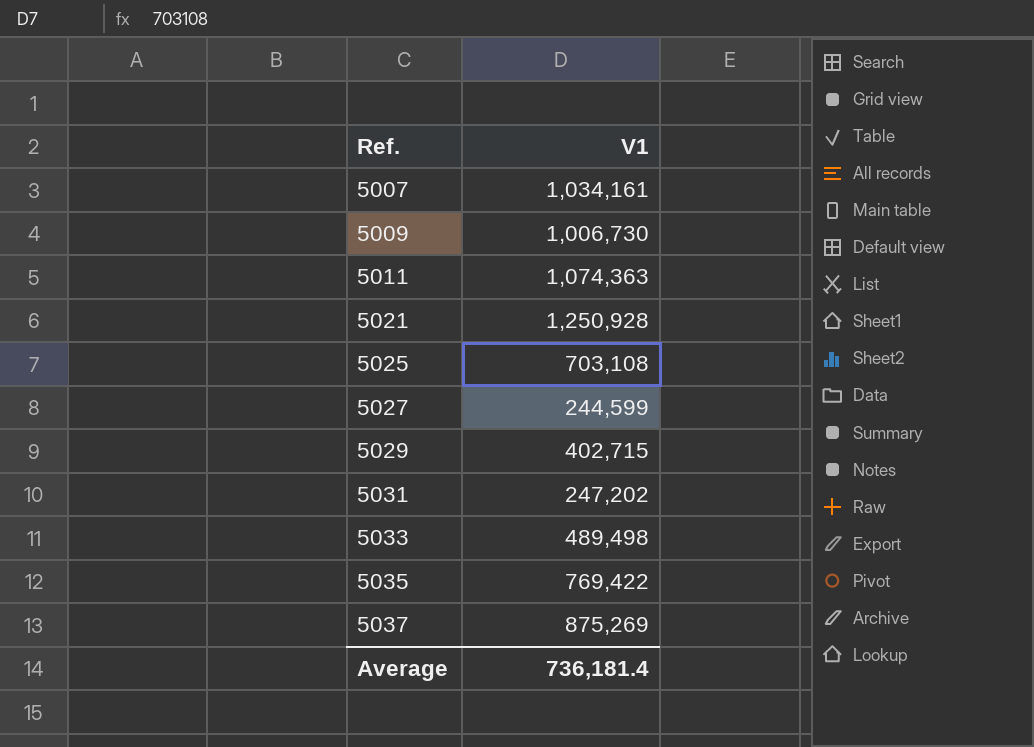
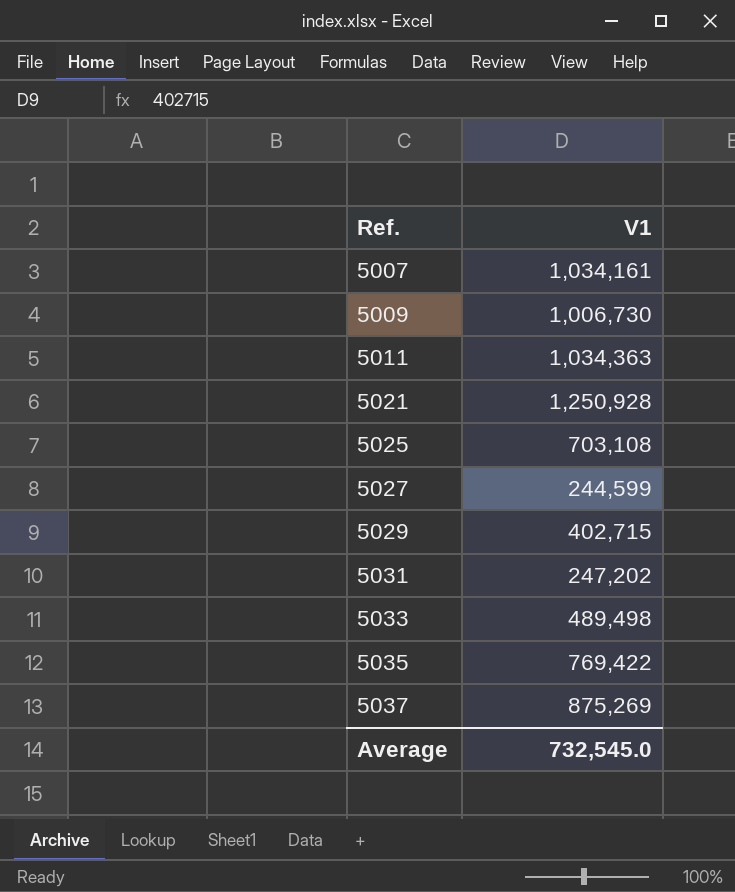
5011 | V1: 1,074,363 -> 1,034,363
Average | V1: 736,181.4 -> 732,545.0

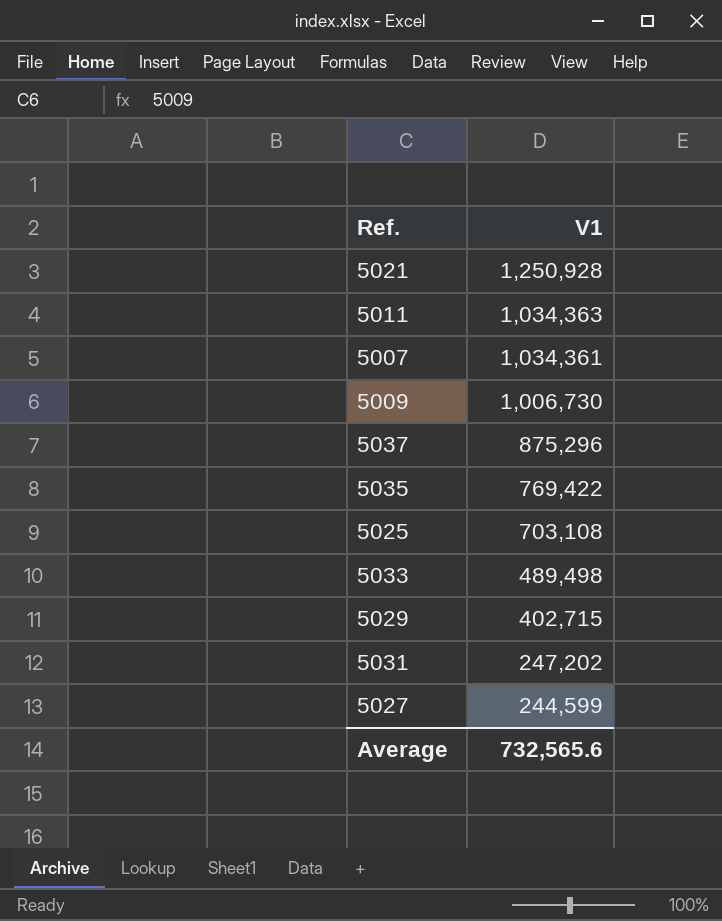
row order: Ref. ascending -> V1 descending
5007 | V1: 1,034,161 -> 1,034,361
5037 | V1: 875,269 -> 875,296
Average | V1: 732,545.0 -> 732,565.6

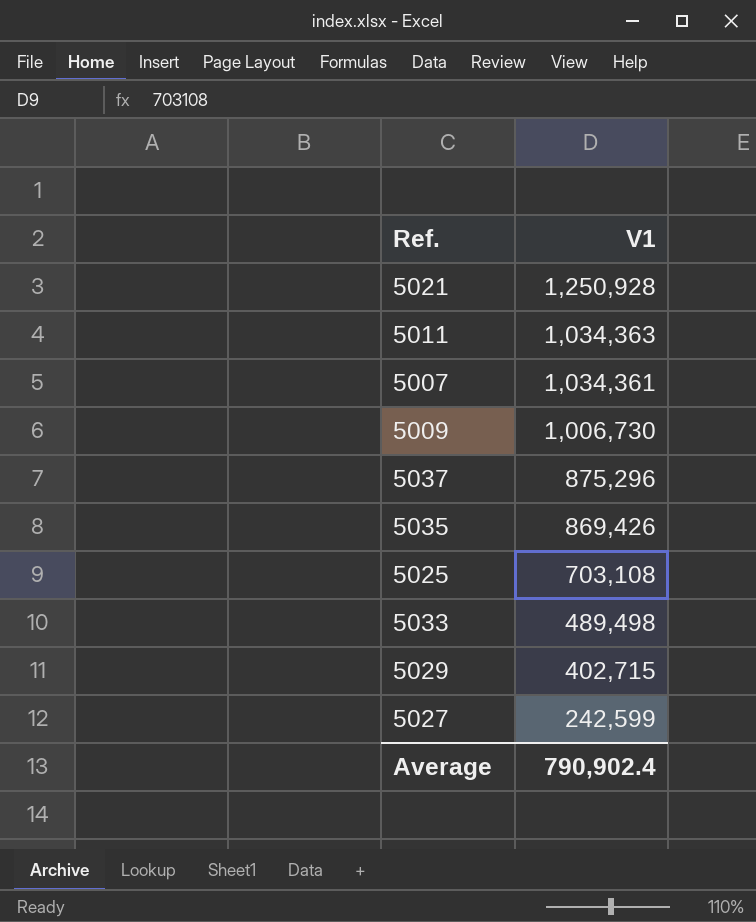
row 5031: 247,202 -> none
5035 | V1: 769,422 -> 869,426
5027 | V1: 244,599 -> 242,599
Average | V1: 732,565.6 -> 790,902.4

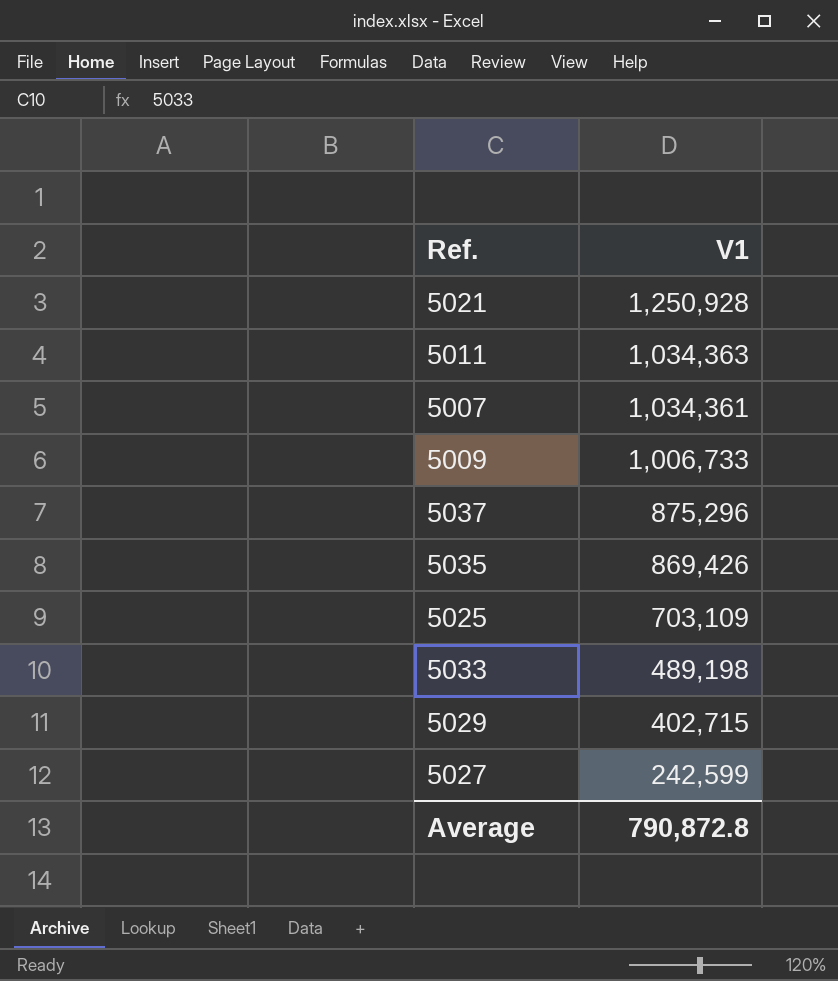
5009 | V1: 1,006,730 -> 1,006,733
5025 | V1: 703,108 -> 703,109
5033 | V1: 489,498 -> 489,198
Average | V1: 790,902.4 -> 790,872.8

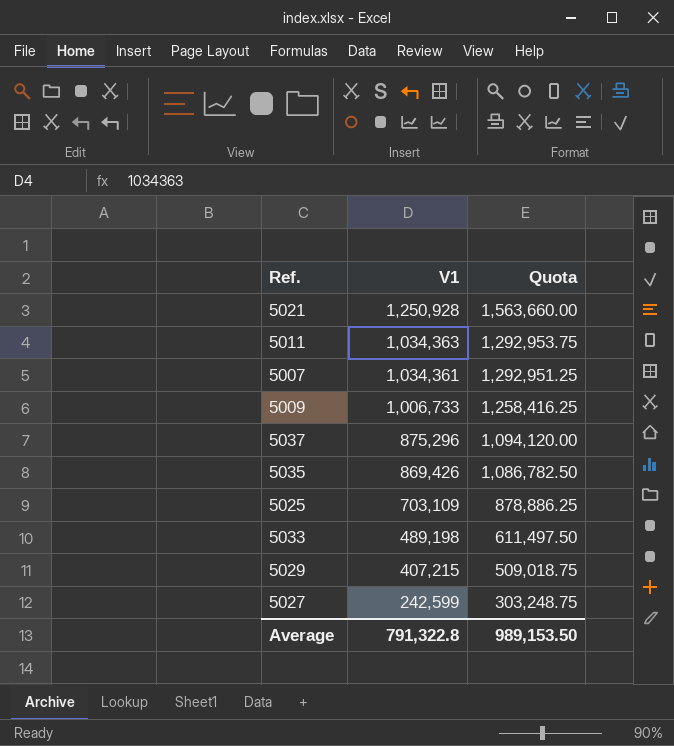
column Quota | formula: none -> [V1] * 1.25
5029 | V1: 402,715 -> 407,215
Average | V1: 790,872.8 -> 791,322.8

